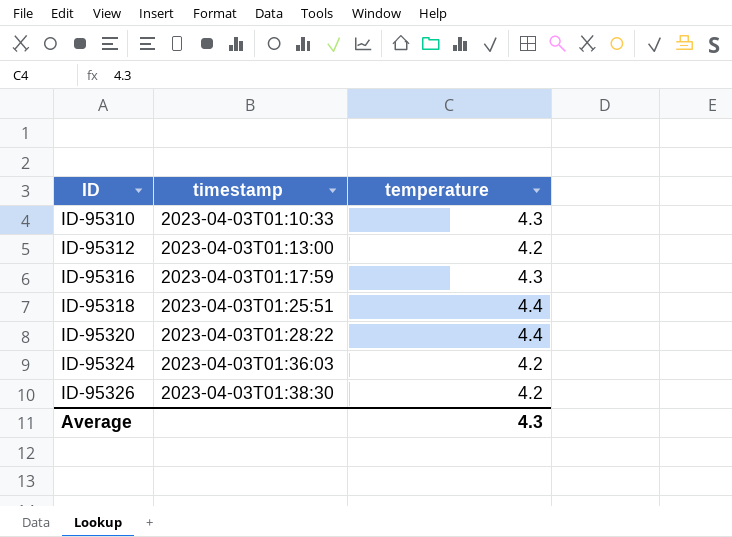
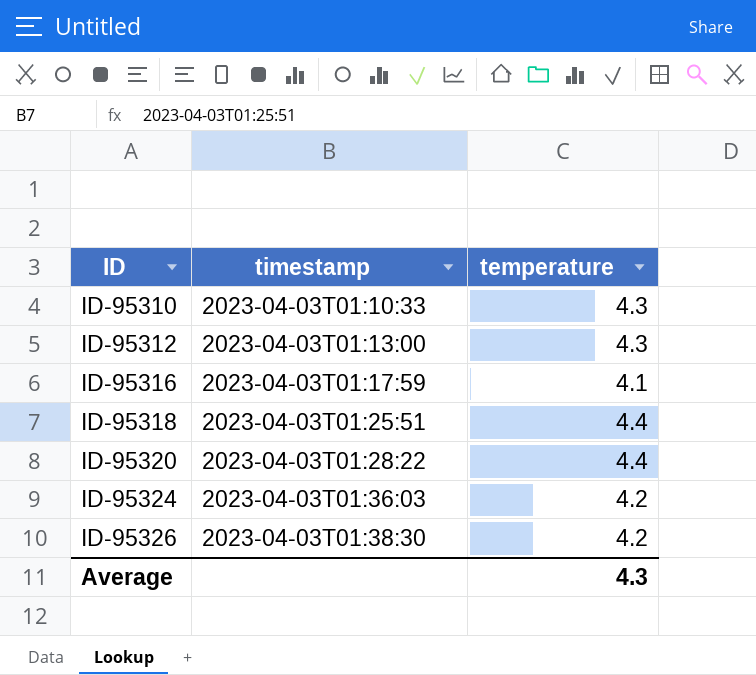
ID-95312 | temperature: 4.2 -> 4.3
ID-95316 | temperature: 4.3 -> 4.1

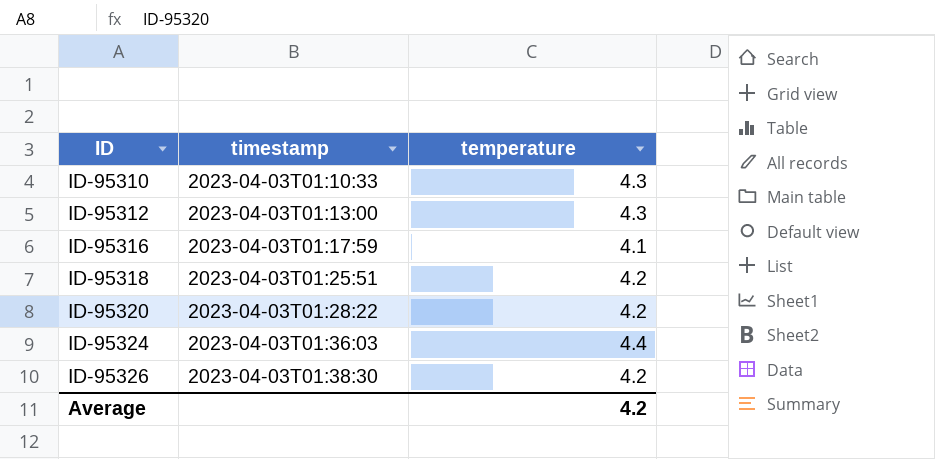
ID-95318 | temperature: 4.4 -> 4.2
ID-95320 | temperature: 4.4 -> 4.2
ID-95324 | temperature: 4.2 -> 4.4
Average | temperature: 4.3 -> 4.2

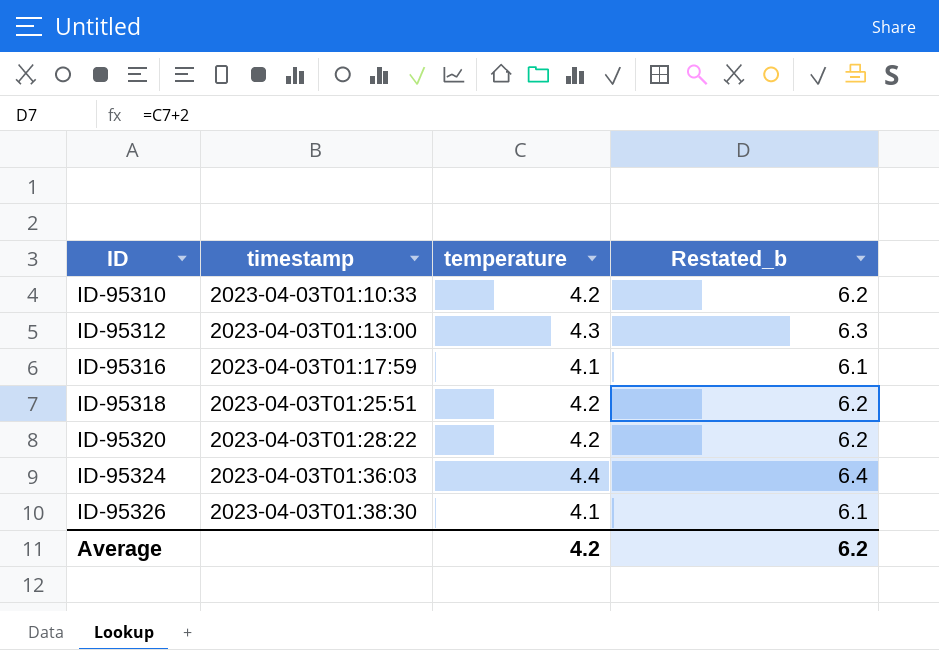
column Restated_b | formula: none -> [temperature] + 2
ID-95310 | temperature: 4.3 -> 4.2
ID-95326 | temperature: 4.2 -> 4.1

